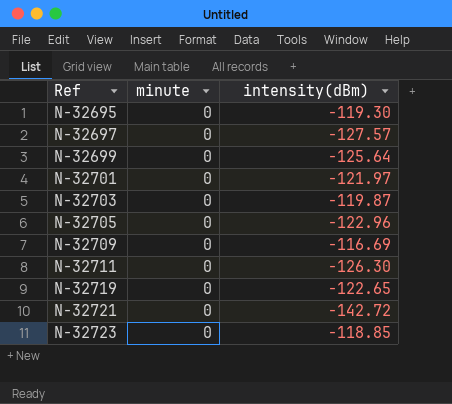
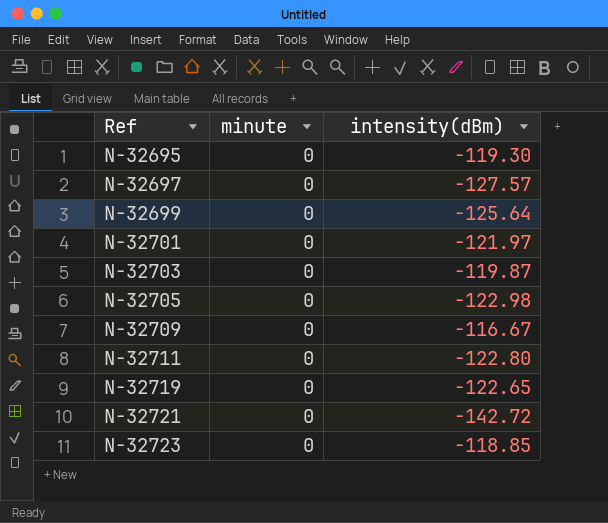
N-32705 | intensity(dBm): -122.96 -> -122.98
N-32709 | intensity(dBm): -116.69 -> -116.67
N-32711 | intensity(dBm): -126.30 -> -122.80

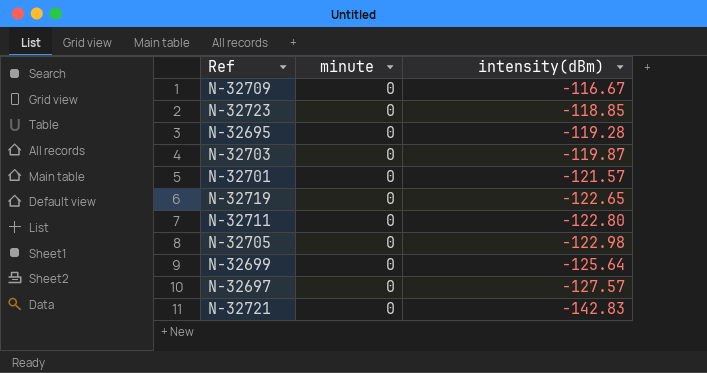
row order: Ref ascending -> intensity(dBm) descending
N-32695 | intensity(dBm): -119.30 -> -119.28
N-32701 | intensity(dBm): -121.97 -> -121.57
N-32721 | intensity(dBm): -142.72 -> -142.83

